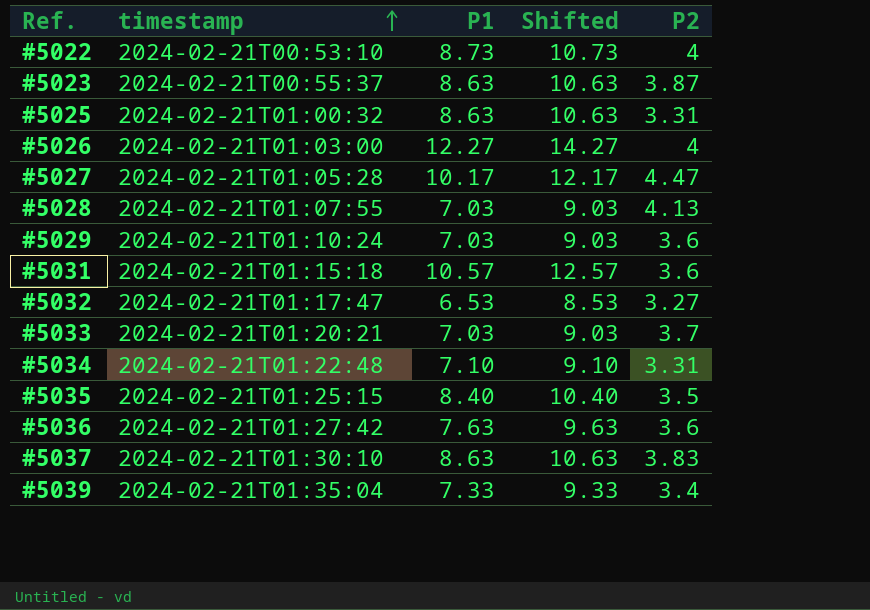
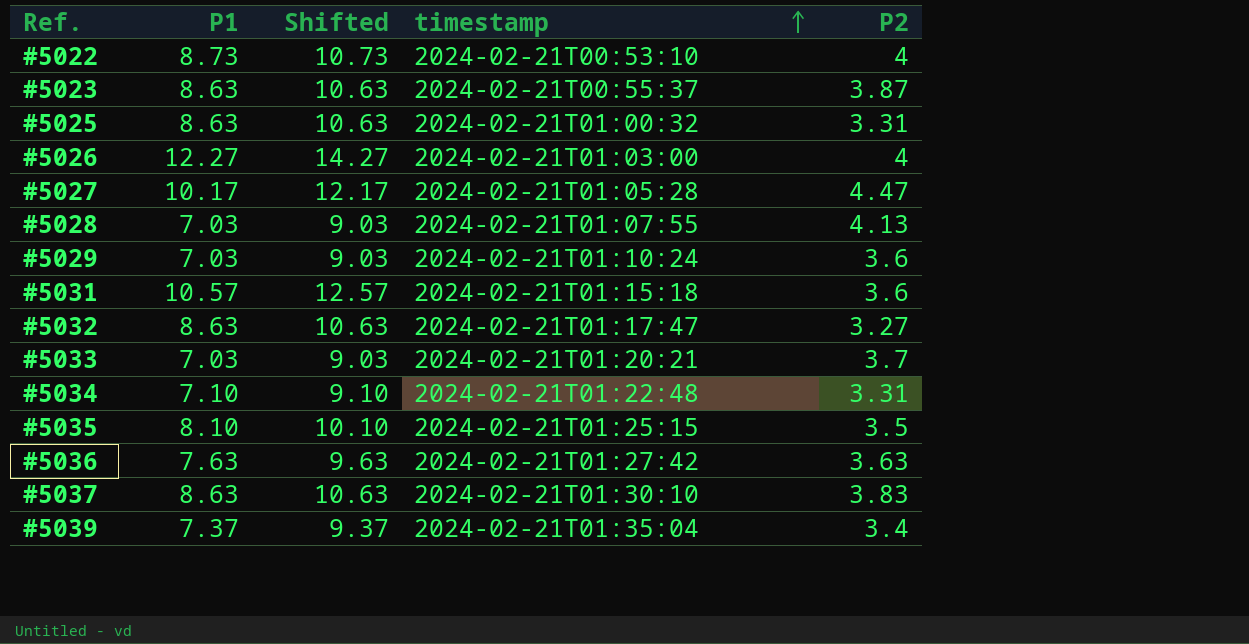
column timestamp | position: 2 -> 4
#5032 | P1: 6.53 -> 8.63
#5032 | Shifted: 8.53 -> 10.63
#5035 | P1: 8.40 -> 8.10
#5035 | Shifted: 10.40 -> 10.10
#5036 | P2: 3.6 -> 3.63
#5039 | P1: 7.33 -> 7.37
#5039 | Shifted: 9.33 -> 9.37

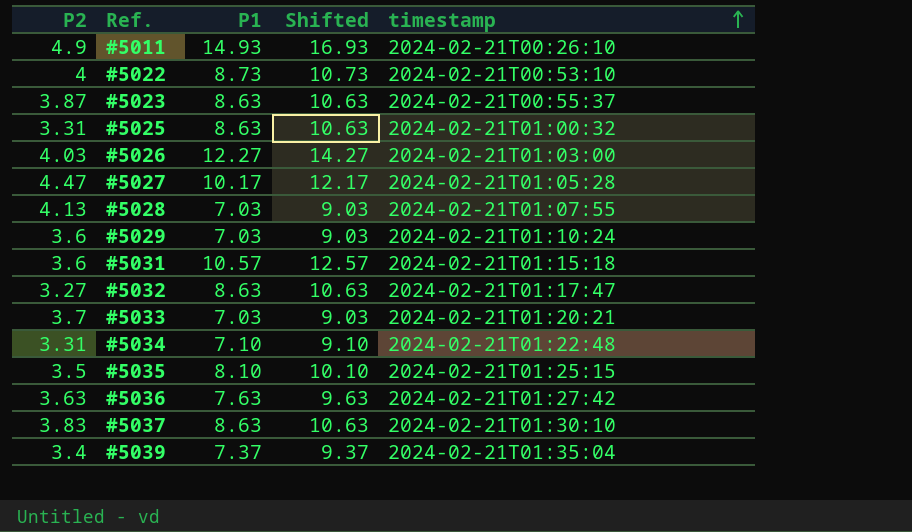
column P2 | position: 5 -> 1
row #5011: none -> 4.9 | 14.93 | 16.93 | 2024-02-21T00:26:10
#5026 | P2: 4 -> 4.03

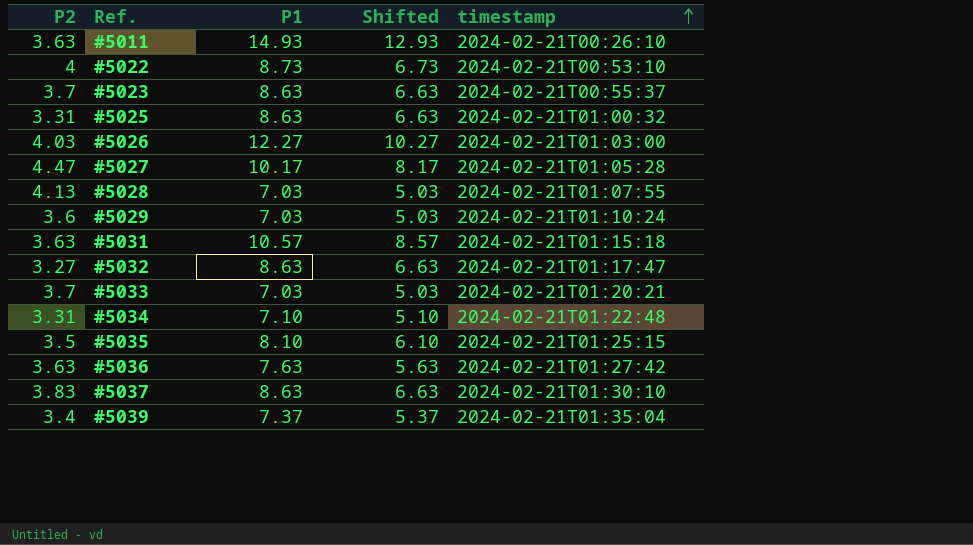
column Shifted | formula: [P1] + 2 -> [P1] - 2
#5011 | P2: 4.9 -> 3.63
#5023 | P2: 3.87 -> 3.7
#5031 | P2: 3.6 -> 3.63

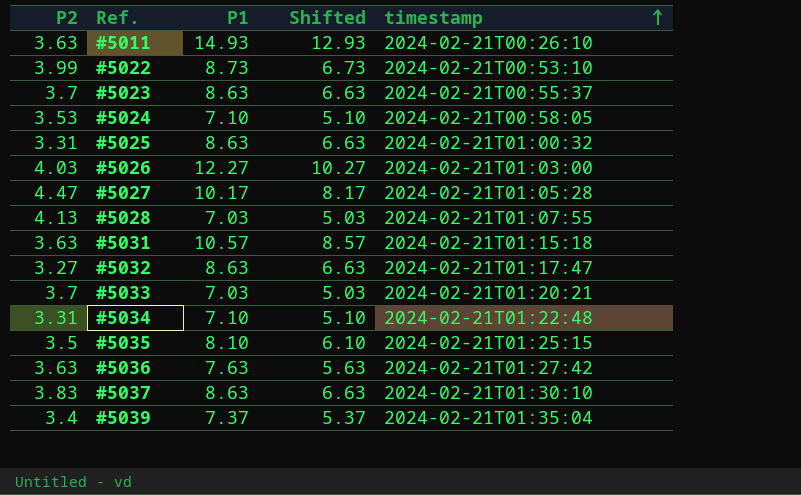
row #5029: 3.6 | 7.03 | 5.03 | 2024-02-21T01:10:24 -> none
#5022 | P2: 4 -> 3.99
row #5024: none -> 3.53 | 7.10 | 5.10 | 2024-02-21T00:58:05

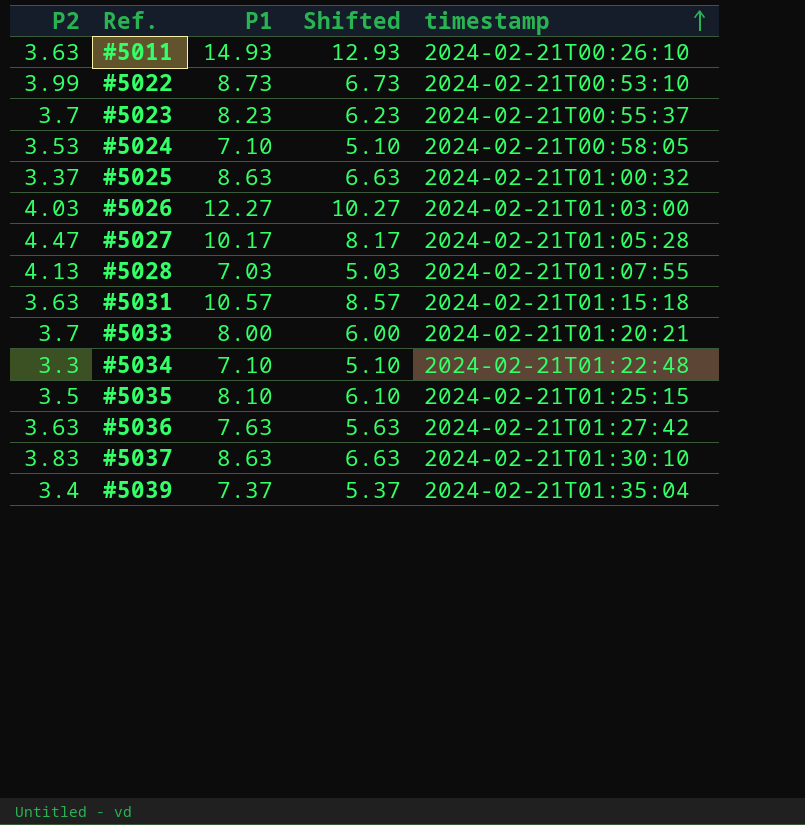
row #5032: 3.27 | 8.63 | 6.63 | 2024-02-21T01:17:47 -> none
#5023 | P1: 8.63 -> 8.23
#5023 | Shifted: 6.63 -> 6.23
#5025 | P2: 3.31 -> 3.37
#5033 | P1: 7.03 -> 8.00
#5033 | Shifted: 5.03 -> 6.00
#5034 | P2: 3.31 -> 3.3

